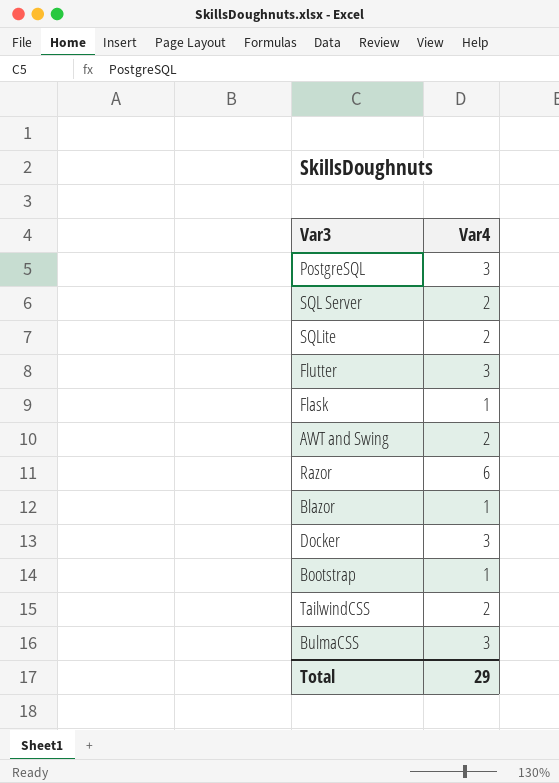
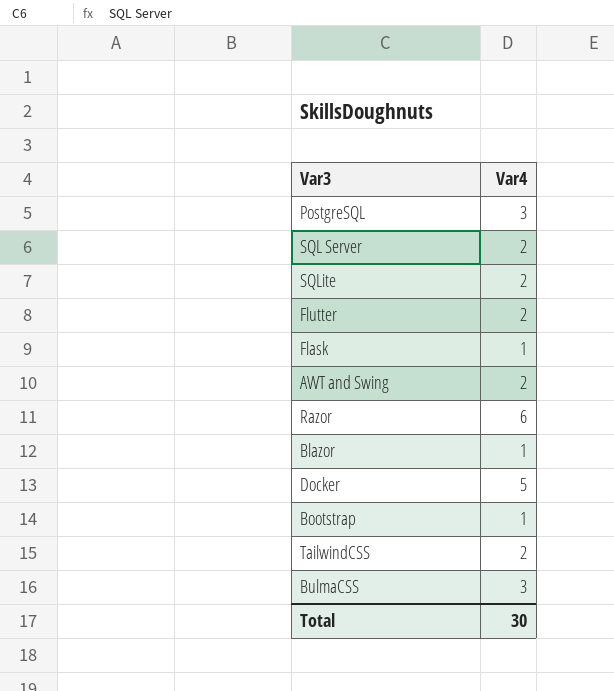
Flutter | Var4: 3 -> 2
Docker | Var4: 3 -> 5
Total | Var4: 29 -> 30

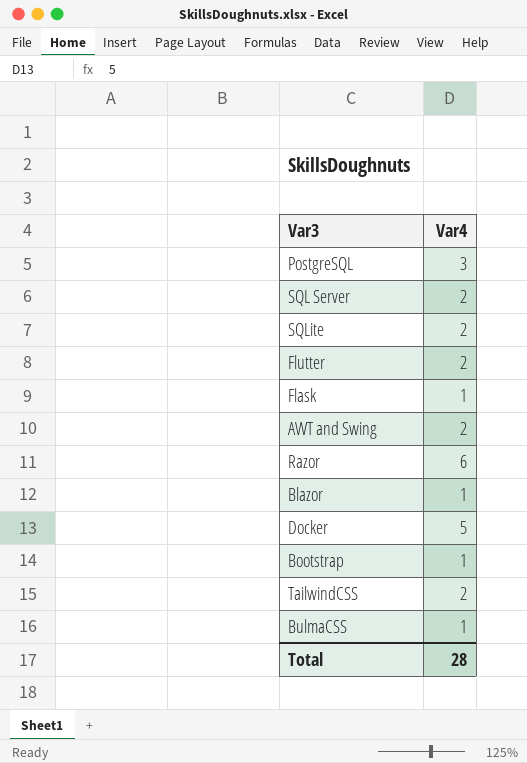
BulmaCSS | Var4: 3 -> 1
Total | Var4: 30 -> 28

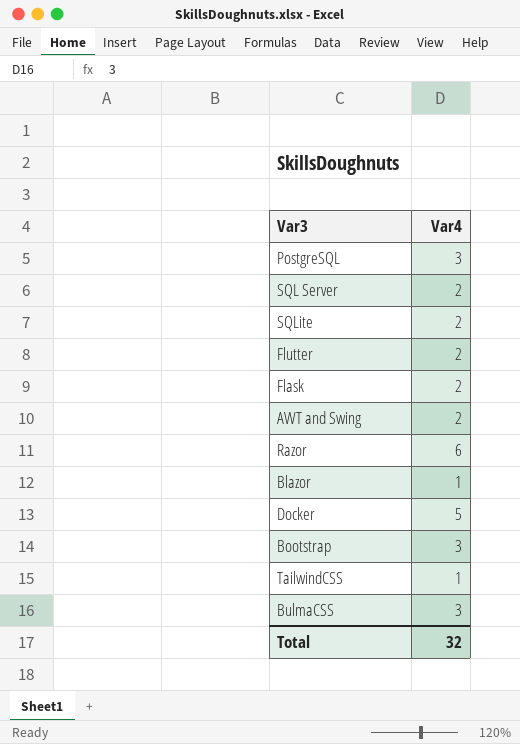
Flask | Var4: 1 -> 2
Bootstrap | Var4: 1 -> 3
TailwindCSS | Var4: 2 -> 1
BulmaCSS | Var4: 1 -> 3
Total | Var4: 28 -> 32

